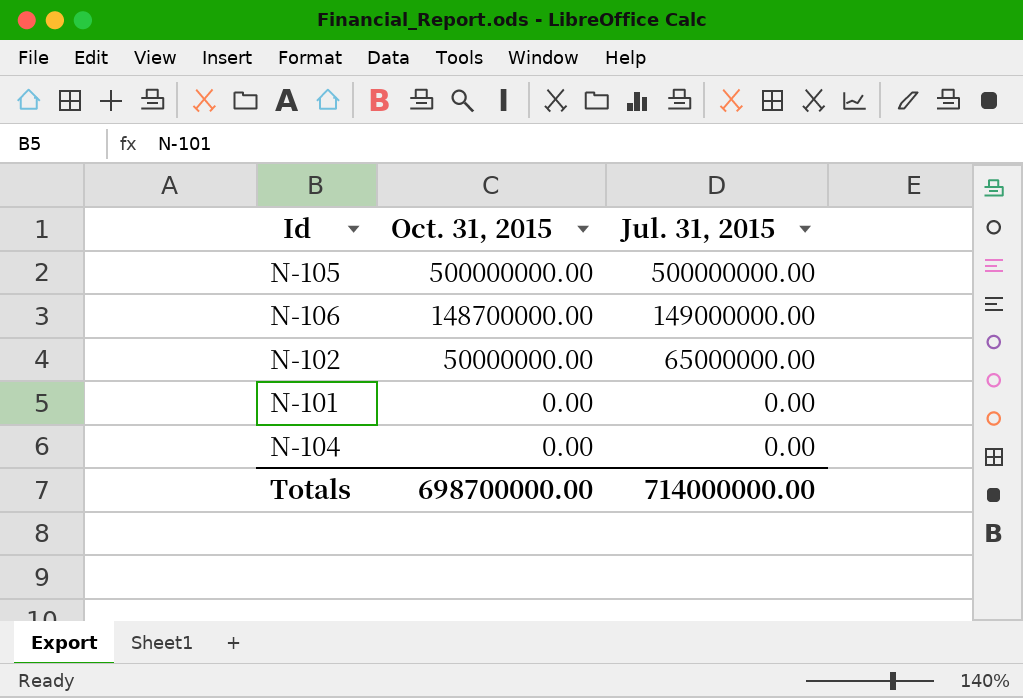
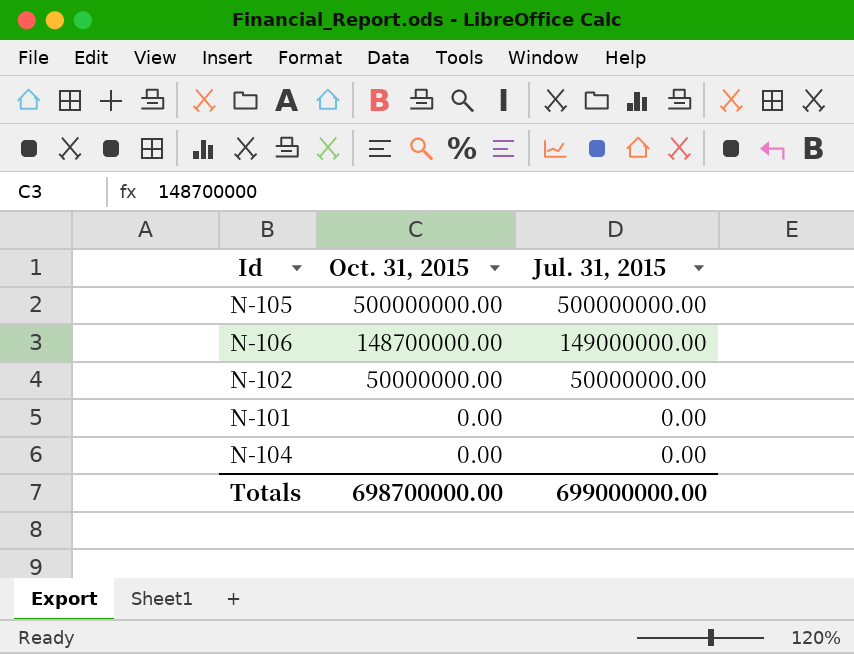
N-102 | Jul. 31, 2015: 65000000.00 -> 50000000.00
Totals | Jul. 31, 2015: 714000000.00 -> 699000000.00

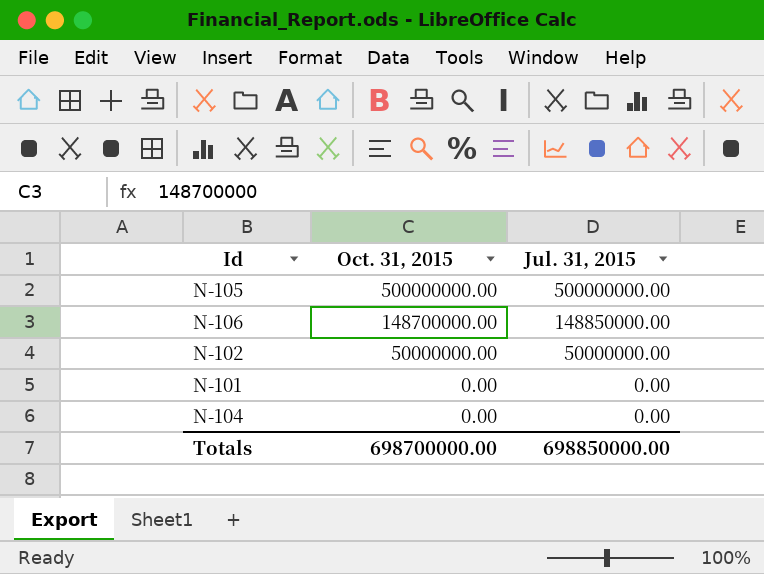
N-106 | Jul. 31, 2015: 149000000.00 -> 148850000.00
Totals | Jul. 31, 2015: 699000000.00 -> 698850000.00

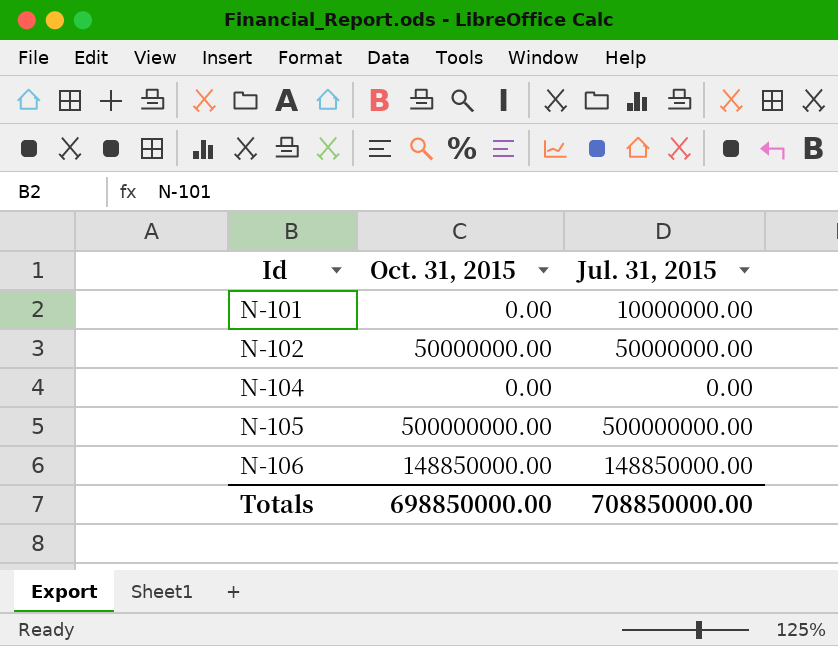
row order: Oct. 31, 2015 descending -> Id ascending
N-101 | Jul. 31, 2015: 0.00 -> 10000000.00
N-106 | Oct. 31, 2015: 148700000.00 -> 148850000.00
Totals | Oct. 31, 2015: 698700000.00 -> 698850000.00
Totals | Jul. 31, 2015: 698850000.00 -> 708850000.00

